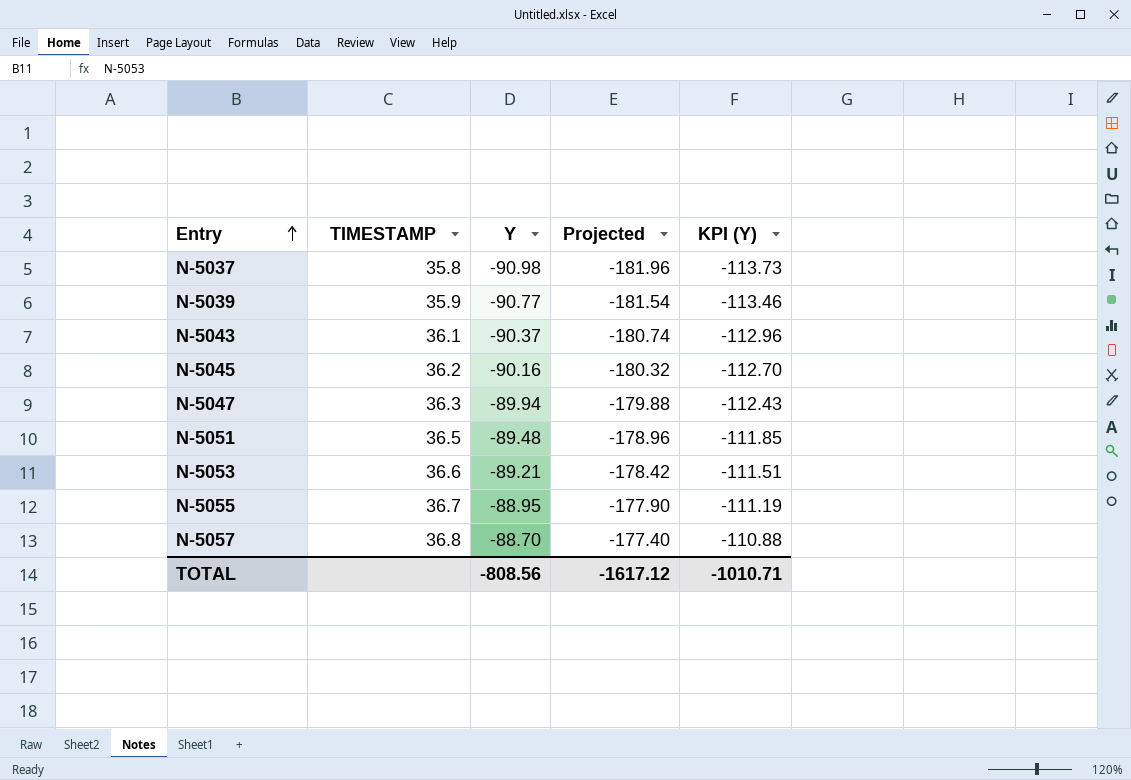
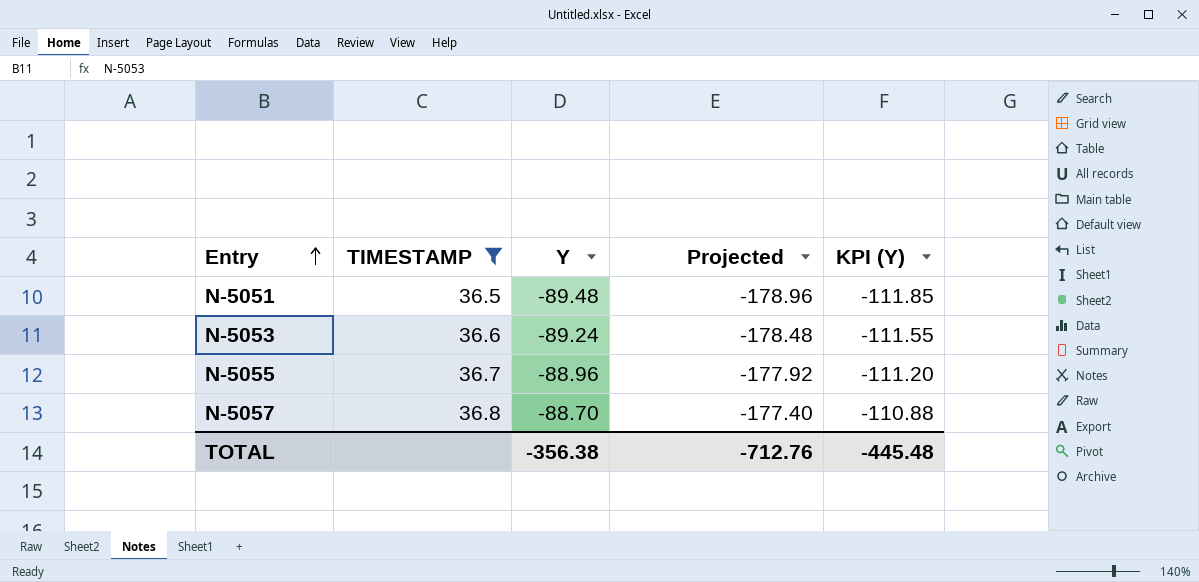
filter: none -> TIMESTAMP >= 36.5
N-5053 | Y: -89.21 -> -89.24
N-5053 | Projected: -178.42 -> -178.48
N-5053 | KPI (Y): -111.51 -> -111.55
N-5055 | Y: -88.95 -> -88.96
N-5055 | Projected: -177.90 -> -177.92
N-5055 | KPI (Y): -111.19 -> -111.20
TOTAL | Y: -808.56 -> -356.38
TOTAL | Projected: -1617.12 -> -712.76
TOTAL | KPI (Y): -1010.71 -> -445.48

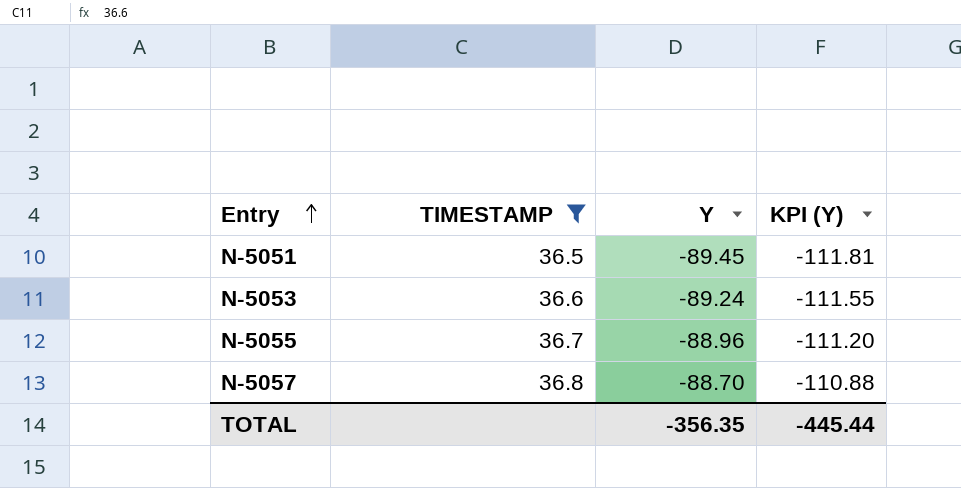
column Projected | formula: [Y] * 2 -> none
N-5051 | Y: -89.48 -> -89.45
N-5051 | KPI (Y): -111.85 -> -111.81
TOTAL | Y: -356.38 -> -356.35
TOTAL | KPI (Y): -445.48 -> -445.44

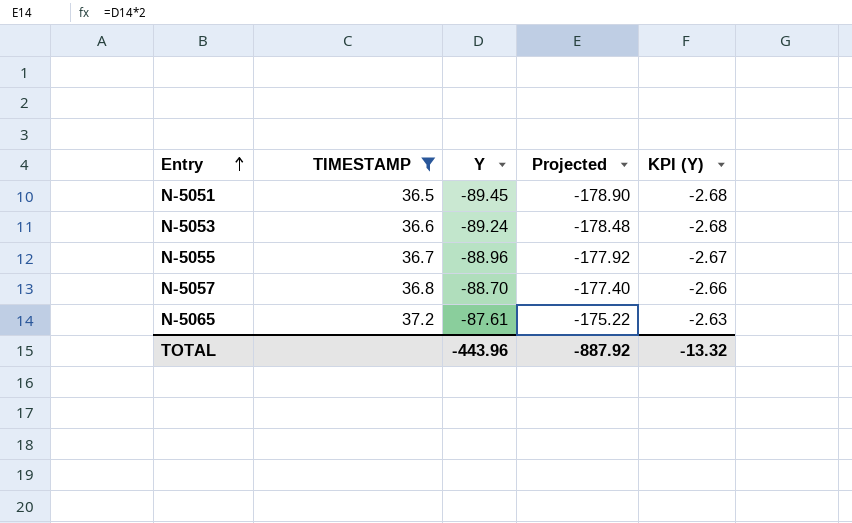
column Projected | formula: none -> [Y] * 2
column KPI (Y) | formula: [Y] * 1.25 -> [Y] * 0.03
row N-5065: none -> 37.2 | -87.61 | -175.22 | -2.63
TOTAL | Y: -356.35 -> -443.96
TOTAL | KPI (Y): -445.44 -> -13.32

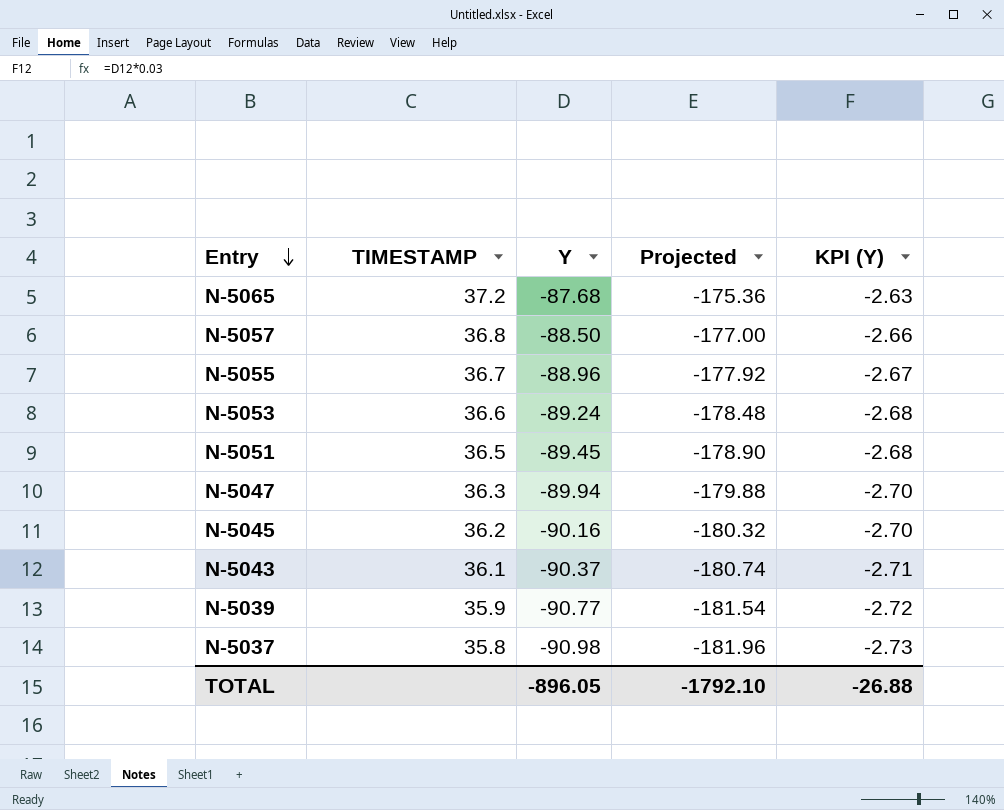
filter: TIMESTAMP >= 36.5 -> none
row order: Entry ascending -> Entry descending
N-5065 | Y: -87.61 -> -87.68
N-5065 | Projected: -175.22 -> -175.36
N-5057 | Y: -88.70 -> -88.50
N-5057 | Projected: -177.40 -> -177.00
TOTAL | Y: -443.96 -> -896.05
TOTAL | Projected: -887.92 -> -1792.10
TOTAL | KPI (Y): -13.32 -> -26.88

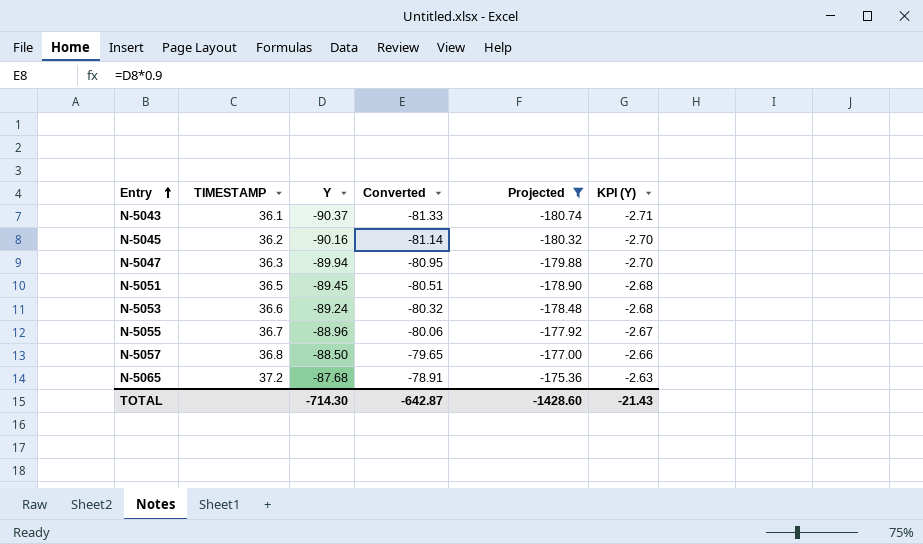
filter: none -> Projected >= -180.74
row order: Entry descending -> Entry ascending
column Converted | formula: none -> [Y] * 0.9
TOTAL | Y: -896.05 -> -714.30
TOTAL | Projected: -1792.10 -> -1428.60
TOTAL | KPI (Y): -26.88 -> -21.43

